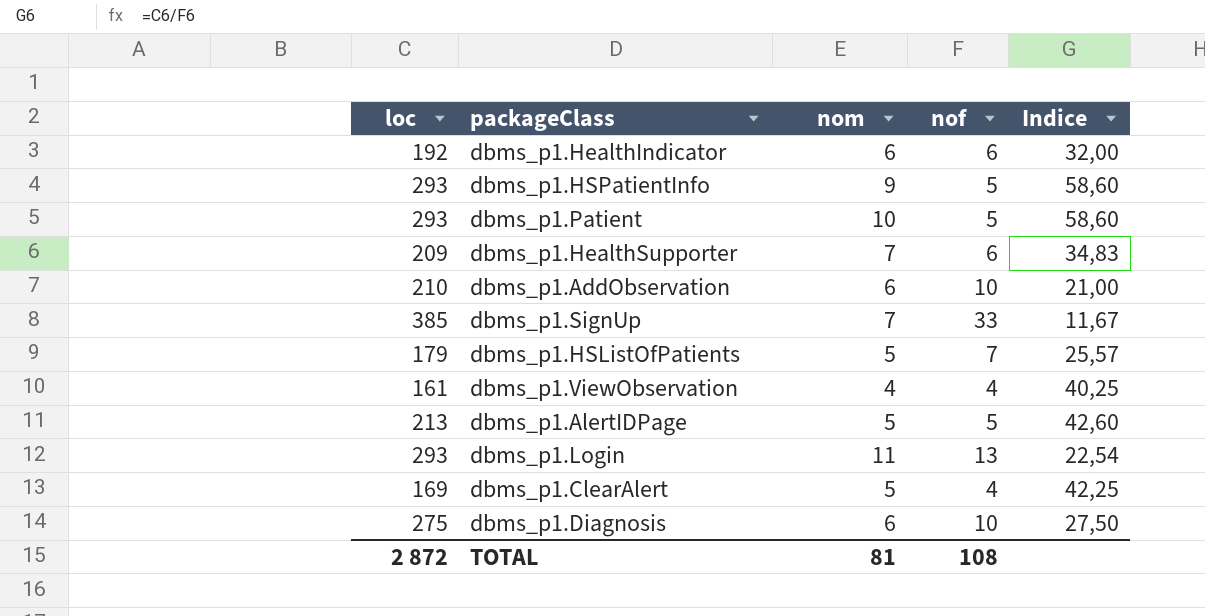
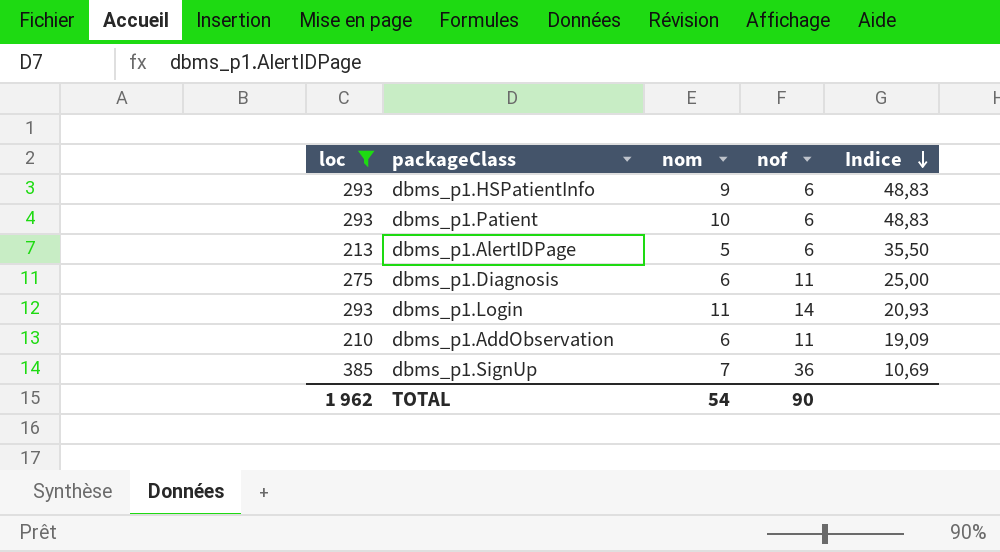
filter: none -> loc >= 210
row order: none -> Indice descending
dbms_p1.HSPatientInfo | nof: 5 -> 6
dbms_p1.HSPatientInfo | Indice: 58,60 -> 48,83
dbms_p1.Patient | nof: 5 -> 6
dbms_p1.Patient | Indice: 58,60 -> 48,83
dbms_p1.AlertIDPage | nof: 5 -> 6
dbms_p1.AlertIDPage | Indice: 42,60 -> 35,50
dbms_p1.Diagnosis | nof: 10 -> 11
dbms_p1.Diagnosis | Indice: 27,50 -> 25,00
dbms_p1.Login | nof: 13 -> 14
dbms_p1.Login | Indice: 22,54 -> 20,93
dbms_p1.AddObservation | nof: 10 -> 11
dbms_p1.AddObservation | Indice: 21,00 -> 19,09
dbms_p1.SignUp | nof: 33 -> 36
dbms_p1.SignUp | Indice: 11,67 -> 10,69
TOTAL | loc: 2 872 -> 1 962
TOTAL | nom: 81 -> 54
TOTAL | nof: 108 -> 90

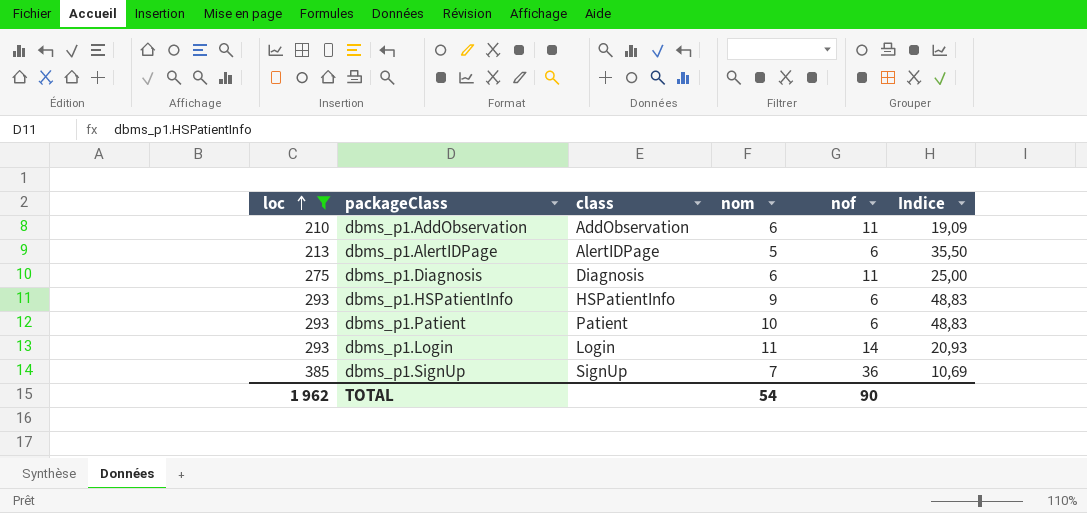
row order: Indice descending -> loc ascending
column class | position: none -> 3

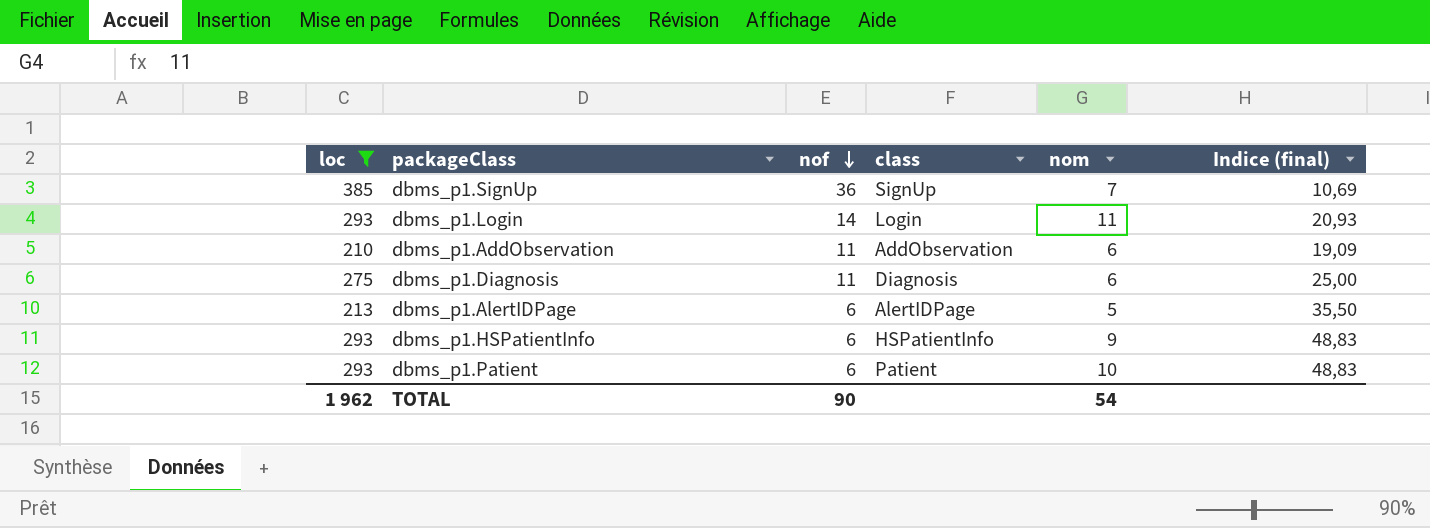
row order: loc ascending -> nof descending
column nof | position: 5 -> 3
column name: Indice -> Indice (final)

